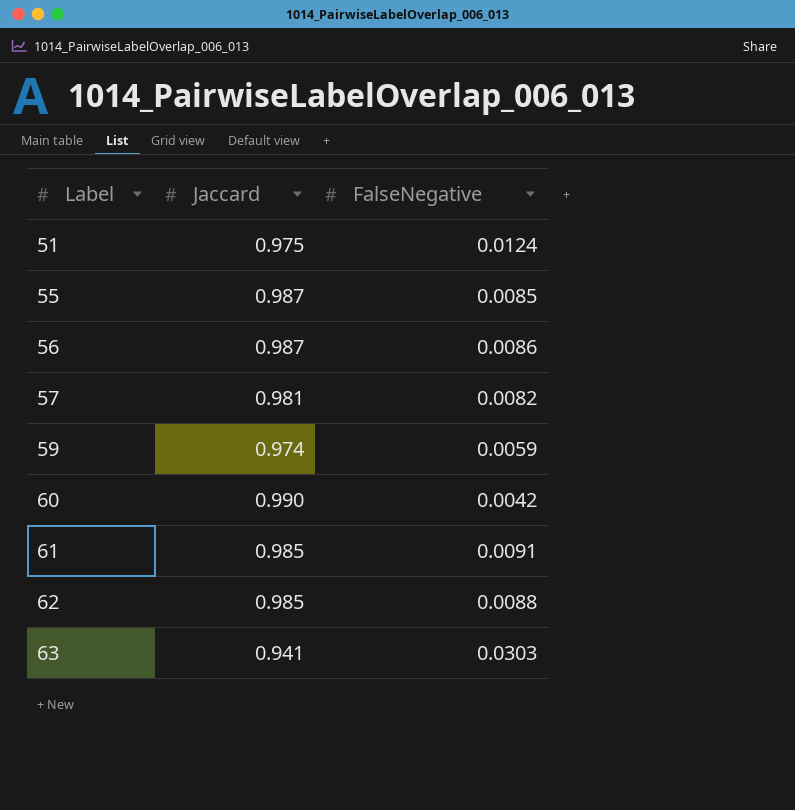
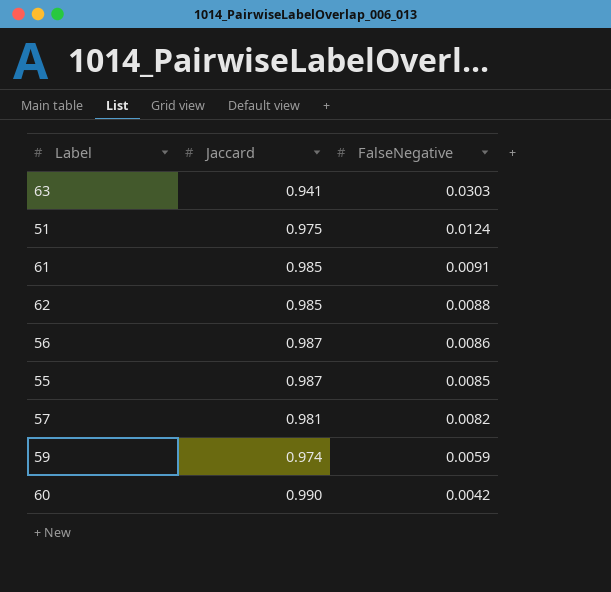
row order: Label ascending -> FalseNegative descending

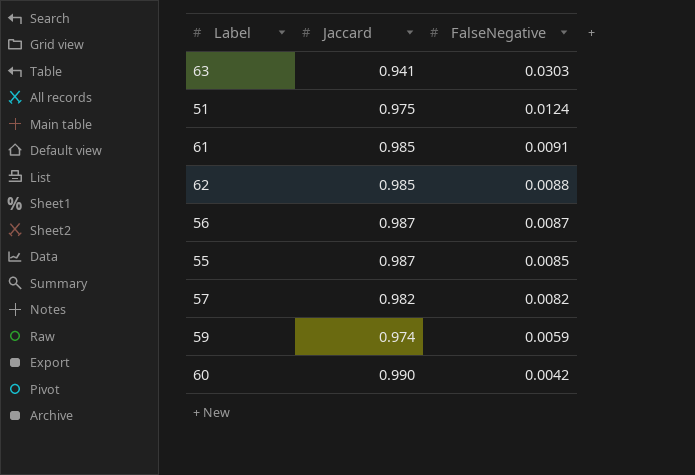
56 | FalseNegative: 0.0086 -> 0.0087
57 | Jaccard: 0.981 -> 0.982

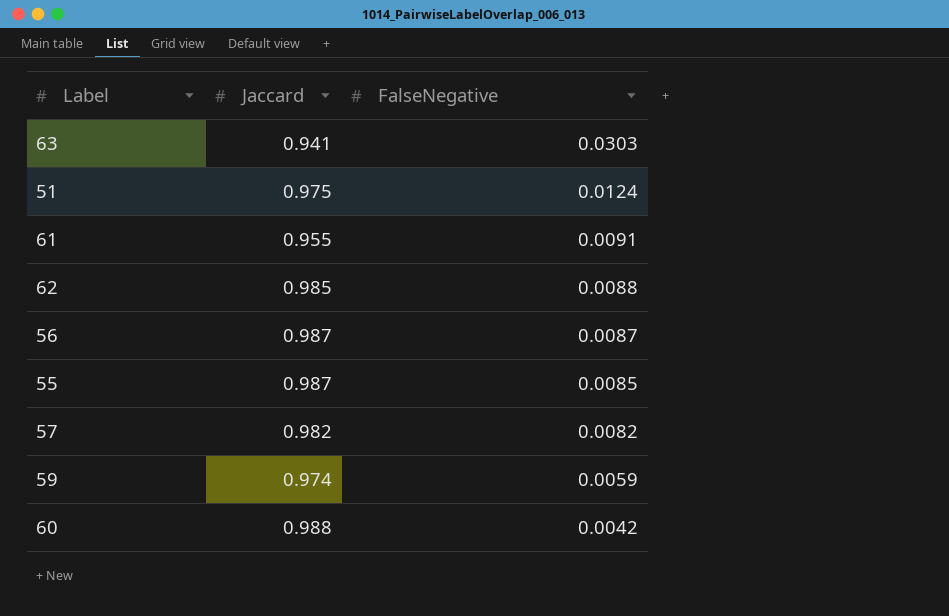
61 | Jaccard: 0.985 -> 0.955
60 | Jaccard: 0.990 -> 0.988

